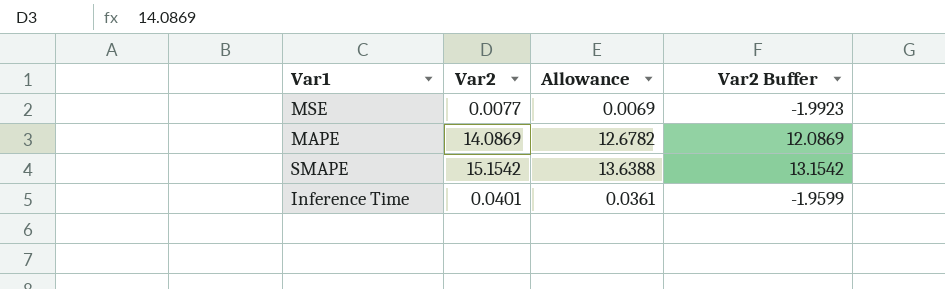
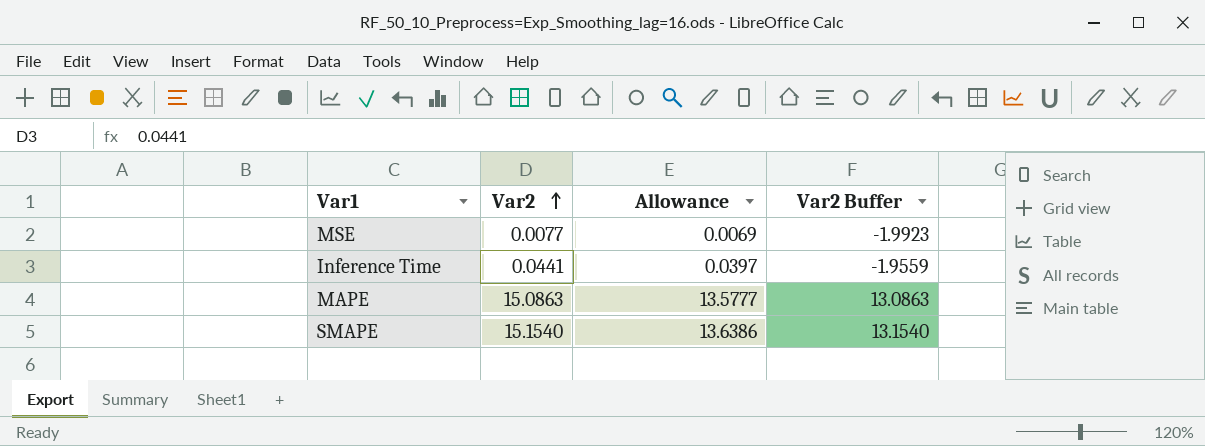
row order: none -> Var2 ascending
Inference Time | Var2: 0.0401 -> 0.0441
Inference Time | Allowance: 0.0361 -> 0.0397
Inference Time | Var2 Buffer: -1.9599 -> -1.9559
MAPE | Var2: 14.0869 -> 15.0863
MAPE | Allowance: 12.6782 -> 13.5777
MAPE | Var2 Buffer: 12.0869 -> 13.0863
SMAPE | Var2: 15.1542 -> 15.1540
SMAPE | Allowance: 13.6388 -> 13.6386
SMAPE | Var2 Buffer: 13.1542 -> 13.1540

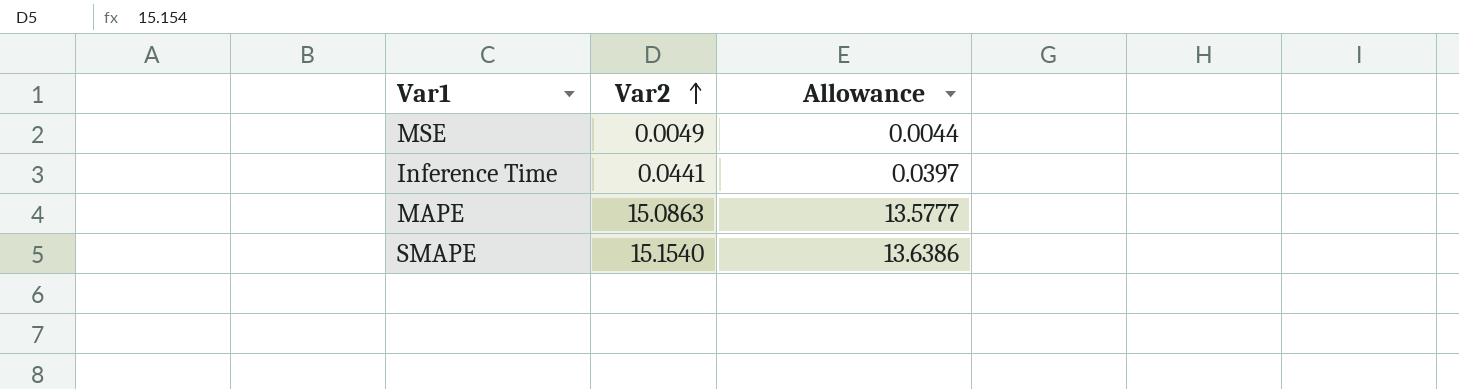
column Var2 Buffer | formula: [Var2] - 2 -> none
MSE | Var2: 0.0077 -> 0.0049
MSE | Allowance: 0.0069 -> 0.0044

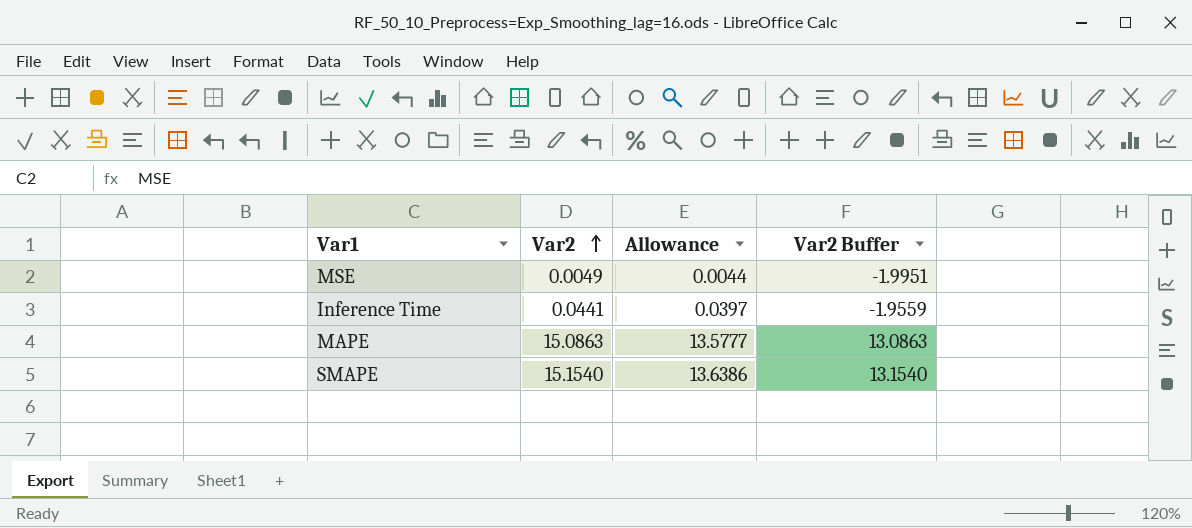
column Var2 Buffer | formula: none -> [Var2] - 2

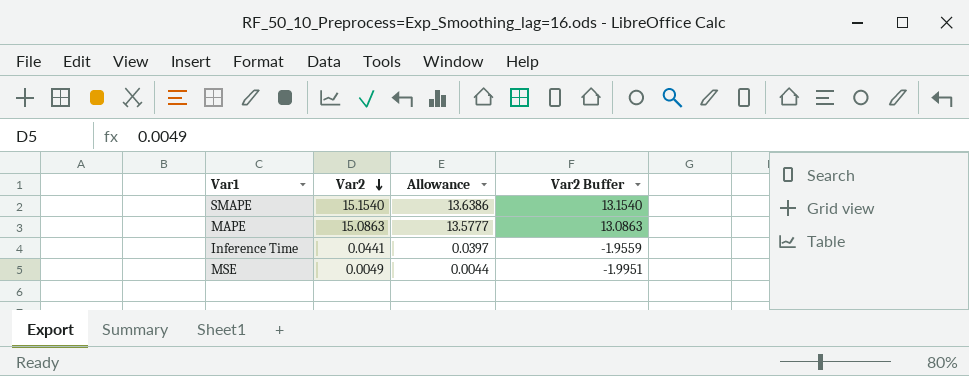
row order: Var2 ascending -> Var2 descending

